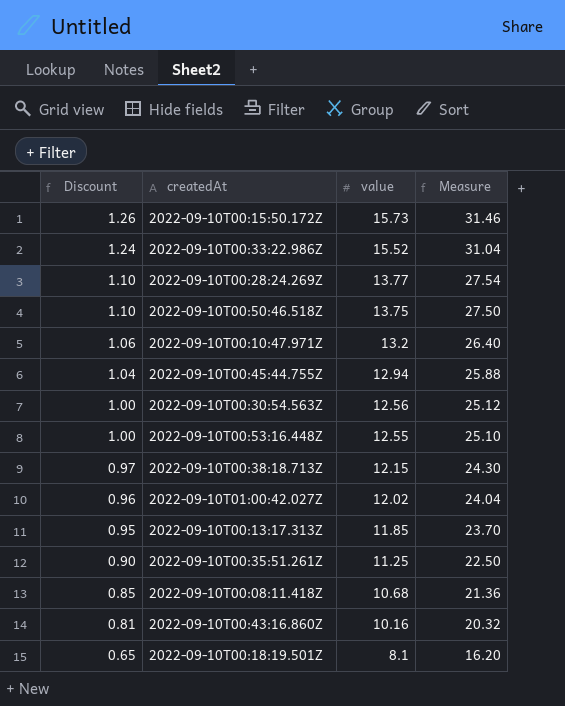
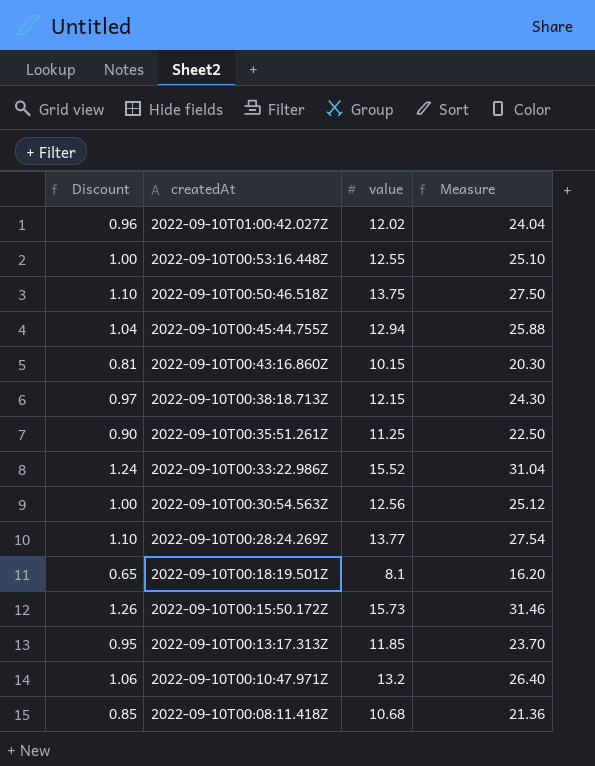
row order: Discount descending -> createdAt descending
2022-09-10T00:43:16.860Z | value: 10.16 -> 10.15
2022-09-10T00:43:16.860Z | Measure: 20.32 -> 20.30

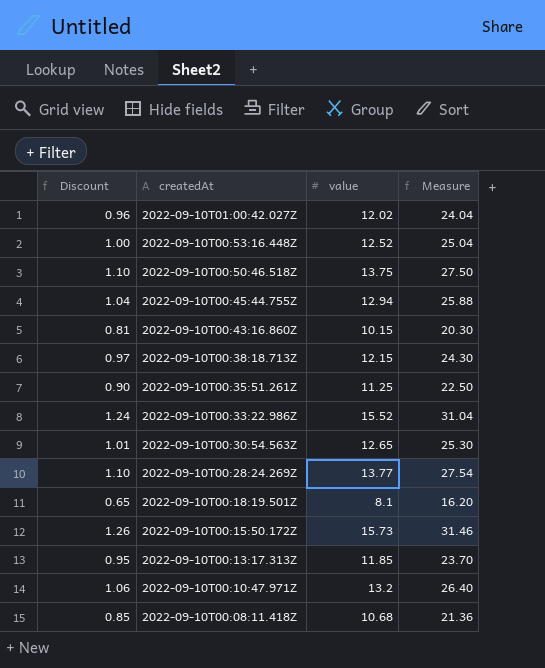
2022-09-10T00:53:16.448Z | value: 12.55 -> 12.52
2022-09-10T00:53:16.448Z | Measure: 25.10 -> 25.04
2022-09-10T00:30:54.563Z | Discount: 1.00 -> 1.01
2022-09-10T00:30:54.563Z | value: 12.56 -> 12.65
2022-09-10T00:30:54.563Z | Measure: 25.12 -> 25.30

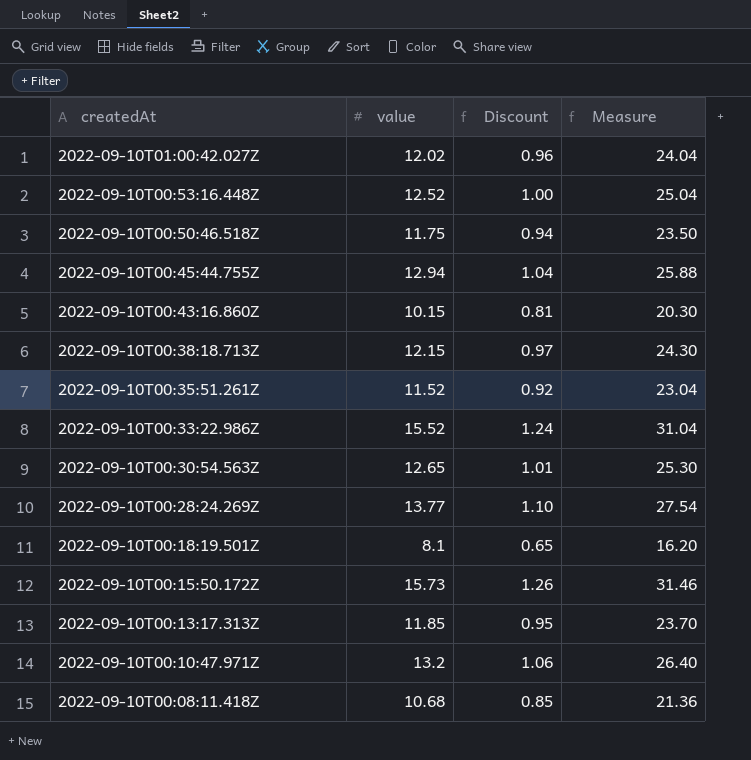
column Discount | position: 1 -> 3
2022-09-10T00:50:46.518Z | value: 13.75 -> 11.75
2022-09-10T00:50:46.518Z | Discount: 1.10 -> 0.94
2022-09-10T00:50:46.518Z | Measure: 27.50 -> 23.50
2022-09-10T00:35:51.261Z | value: 11.25 -> 11.52
2022-09-10T00:35:51.261Z | Discount: 0.90 -> 0.92
2022-09-10T00:35:51.261Z | Measure: 22.50 -> 23.04

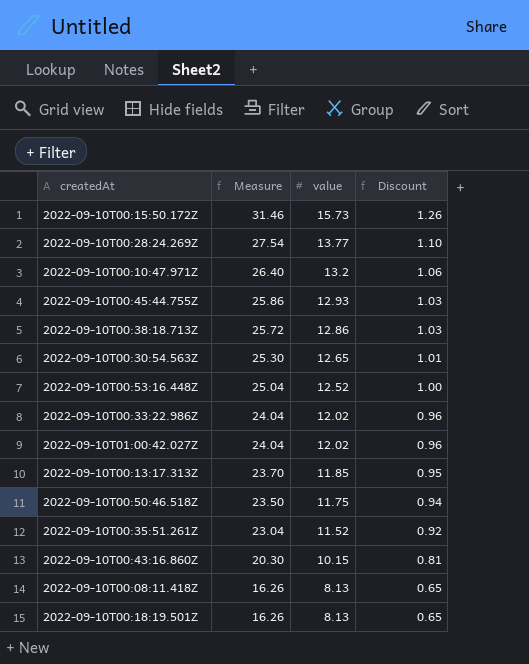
row order: createdAt descending -> Measure descending
column Measure | position: 4 -> 2
2022-09-10T00:45:44.755Z | Measure: 25.88 -> 25.86
2022-09-10T00:45:44.755Z | value: 12.94 -> 12.93
2022-09-10T00:45:44.755Z | Discount: 1.04 -> 1.03
2022-09-10T00:38:18.713Z | Measure: 24.30 -> 25.72
2022-09-10T00:38:18.713Z | value: 12.15 -> 12.86
2022-09-10T00:38:18.713Z | Discount: 0.97 -> 1.03
2022-09-10T00:33:22.986Z | Measure: 31.04 -> 24.04
2022-09-10T00:33:22.986Z | value: 15.52 -> 12.02
2022-09-10T00:33:22.986Z | Discount: 1.24 -> 0.96
2022-09-10T00:08:11.418Z | Measure: 21.36 -> 16.26
2022-09-10T00:08:11.418Z | value: 10.68 -> 8.13
2022-09-10T00:08:11.418Z | Discount: 0.85 -> 0.65
2022-09-10T00:18:19.501Z | Measure: 16.20 -> 16.26
2022-09-10T00:18:19.501Z | value: 8.1 -> 8.13

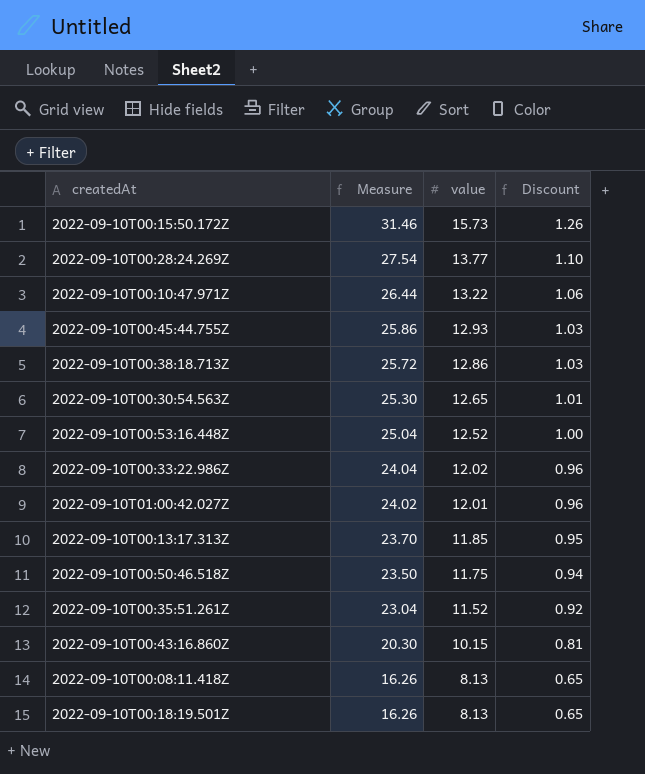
2022-09-10T00:10:47.971Z | Measure: 26.40 -> 26.44
2022-09-10T00:10:47.971Z | value: 13.2 -> 13.22
2022-09-10T01:00:42.027Z | Measure: 24.04 -> 24.02
2022-09-10T01:00:42.027Z | value: 12.02 -> 12.01

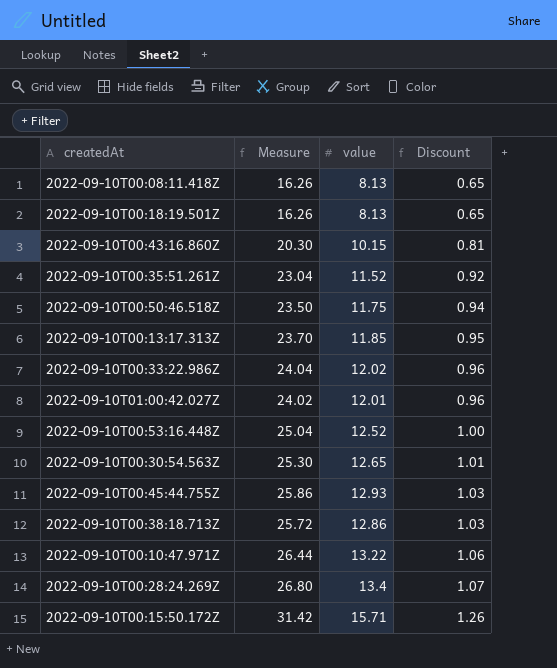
row order: Measure descending -> Discount ascending
2022-09-10T00:28:24.269Z | Measure: 27.54 -> 26.80
2022-09-10T00:28:24.269Z | value: 13.77 -> 13.4
2022-09-10T00:28:24.269Z | Discount: 1.10 -> 1.07
2022-09-10T00:15:50.172Z | Measure: 31.46 -> 31.42
2022-09-10T00:15:50.172Z | value: 15.73 -> 15.71

